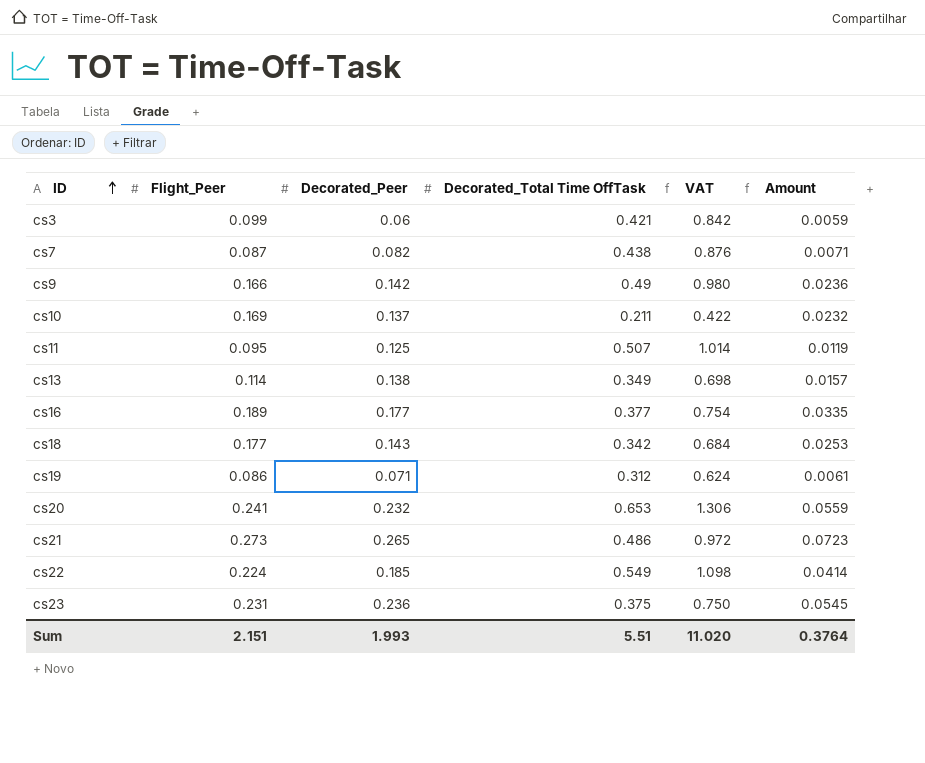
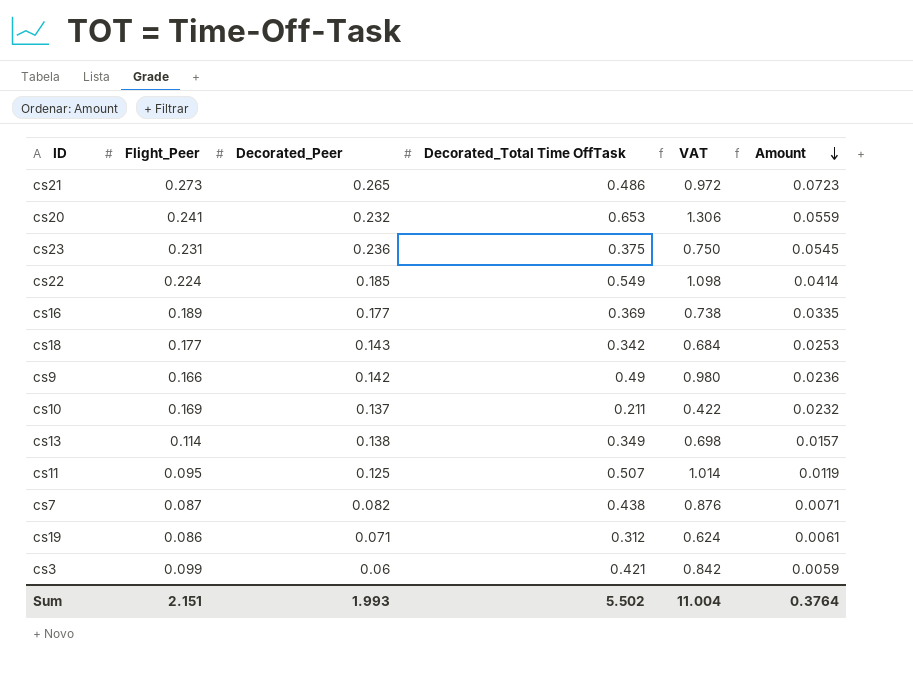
row order: ID ascending -> Amount descending
cs16 | Decorated_Total Time OffTask: 0.377 -> 0.369
cs16 | VAT: 0.754 -> 0.738
Sum | Decorated_Total Time OffTask: 5.51 -> 5.502
Sum | VAT: 11.020 -> 11.004

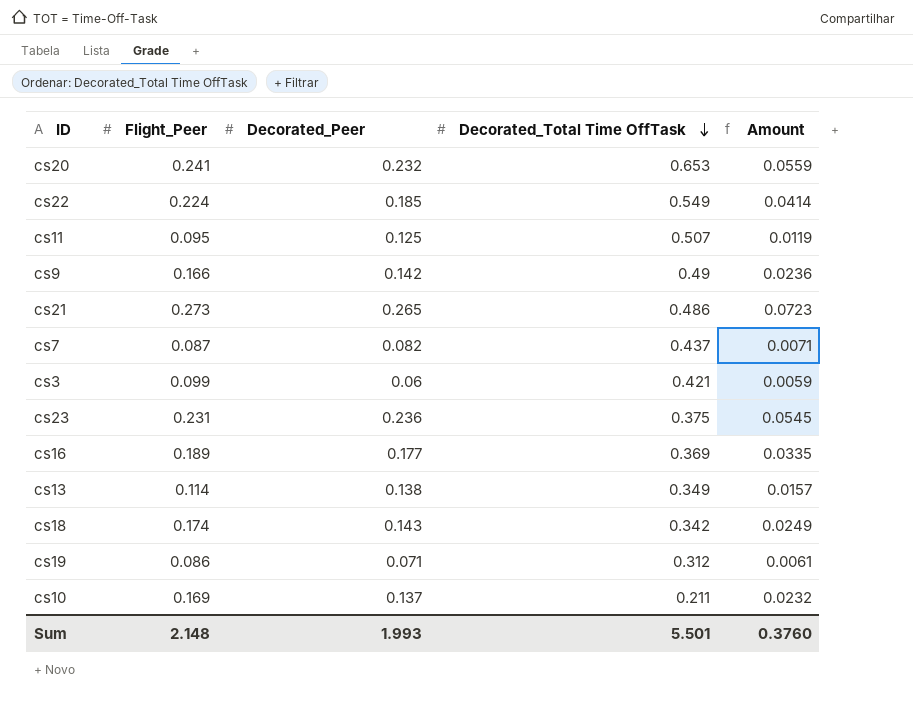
row order: Amount descending -> Decorated_Total Time OffTask descending
column VAT | formula: [Decorated_Total Time OffTask] * 2 -> none
cs7 | Decorated_Total Time OffTask: 0.438 -> 0.437
cs18 | Flight_Peer: 0.177 -> 0.174
cs18 | Amount: 0.0253 -> 0.0249
Sum | Flight_Peer: 2.151 -> 2.148
Sum | Decorated_Total Time OffTask: 5.502 -> 5.501
Sum | Amount: 0.3764 -> 0.3760

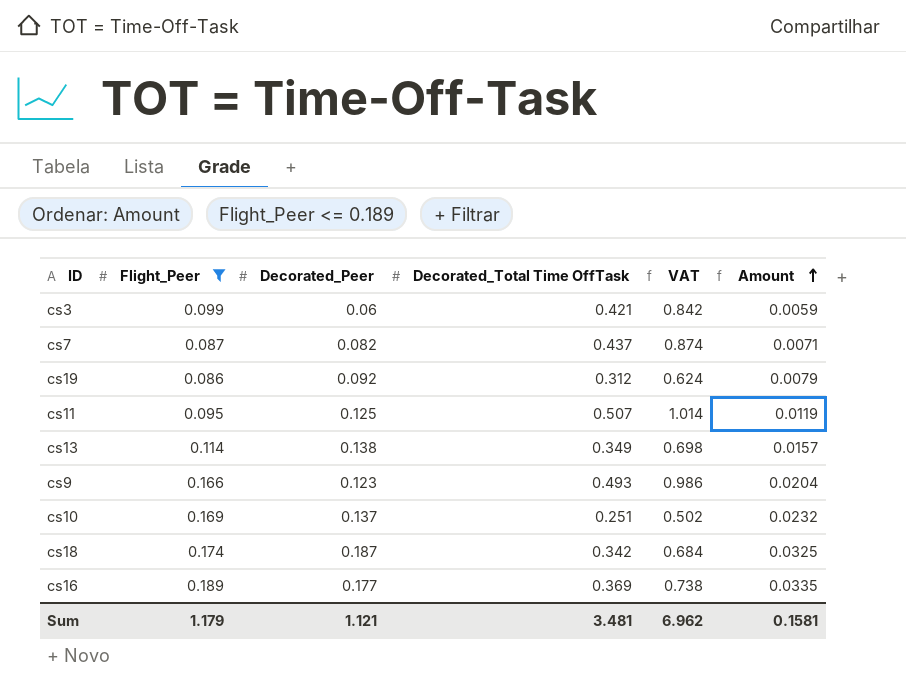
filter: none -> Flight_Peer <= 0.189
row order: Decorated_Total Time OffTask descending -> Amount ascending
column VAT | formula: none -> [Decorated_Total Time OffTask] * 2
cs19 | Decorated_Peer: 0.071 -> 0.092
cs19 | Amount: 0.0061 -> 0.0079
cs9 | Decorated_Peer: 0.142 -> 0.123
cs9 | Decorated_Total Time OffTask: 0.49 -> 0.493
cs9 | Amount: 0.0236 -> 0.0204
cs10 | Decorated_Total Time OffTask: 0.211 -> 0.251
cs18 | Decorated_Peer: 0.143 -> 0.187
cs18 | Amount: 0.0249 -> 0.0325
Sum | Flight_Peer: 2.148 -> 1.179
Sum | Decorated_Peer: 1.993 -> 1.121
Sum | Decorated_Total Time OffTask: 5.501 -> 3.481
Sum | Amount: 0.3760 -> 0.1581

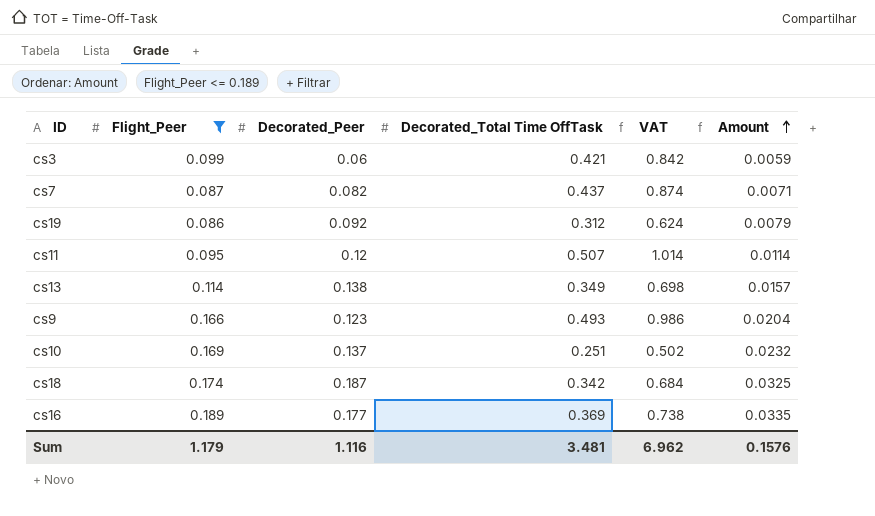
cs11 | Decorated_Peer: 0.125 -> 0.12
cs11 | Amount: 0.0119 -> 0.0114
Sum | Decorated_Peer: 1.121 -> 1.116
Sum | Amount: 0.1581 -> 0.1576

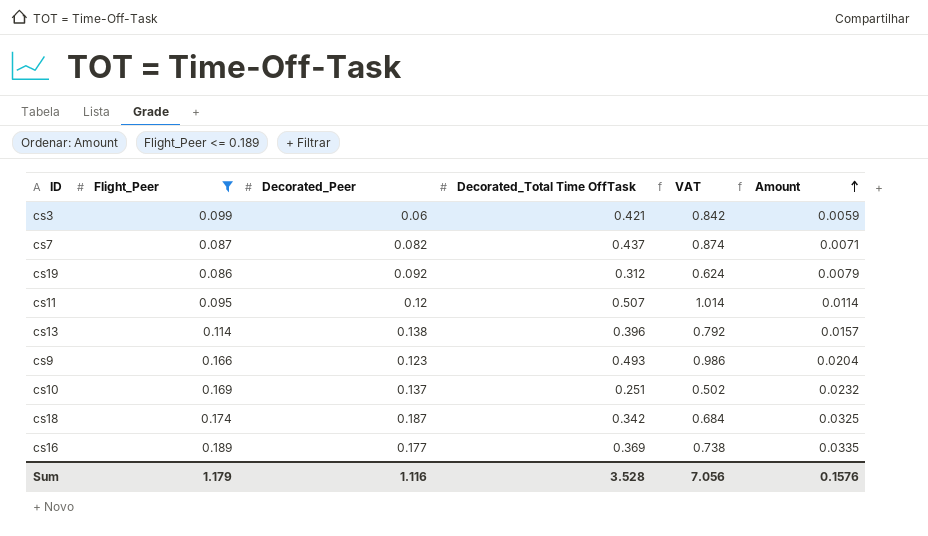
cs13 | Decorated_Total Time OffTask: 0.349 -> 0.396
cs13 | VAT: 0.698 -> 0.792
Sum | Decorated_Total Time OffTask: 3.481 -> 3.528
Sum | VAT: 6.962 -> 7.056

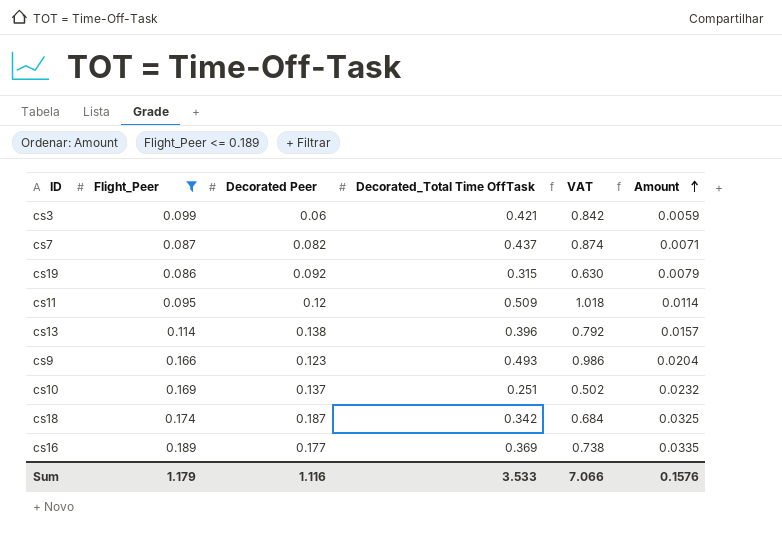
column name: Decorated_Peer -> Decorated Peer
cs19 | Decorated_Total Time OffTask: 0.312 -> 0.315
cs19 | VAT: 0.624 -> 0.630
cs11 | Decorated_Total Time OffTask: 0.507 -> 0.509
cs11 | VAT: 1.014 -> 1.018
Sum | Decorated_Total Time OffTask: 3.528 -> 3.533
Sum | VAT: 7.056 -> 7.066

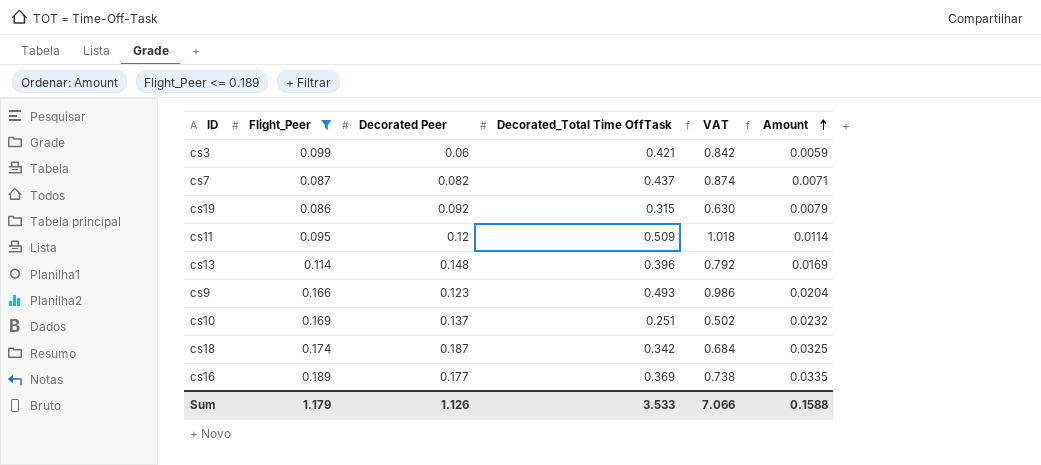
cs13 | Decorated Peer: 0.138 -> 0.148
cs13 | Amount: 0.0157 -> 0.0169
Sum | Decorated Peer: 1.116 -> 1.126
Sum | Amount: 0.1576 -> 0.1588

